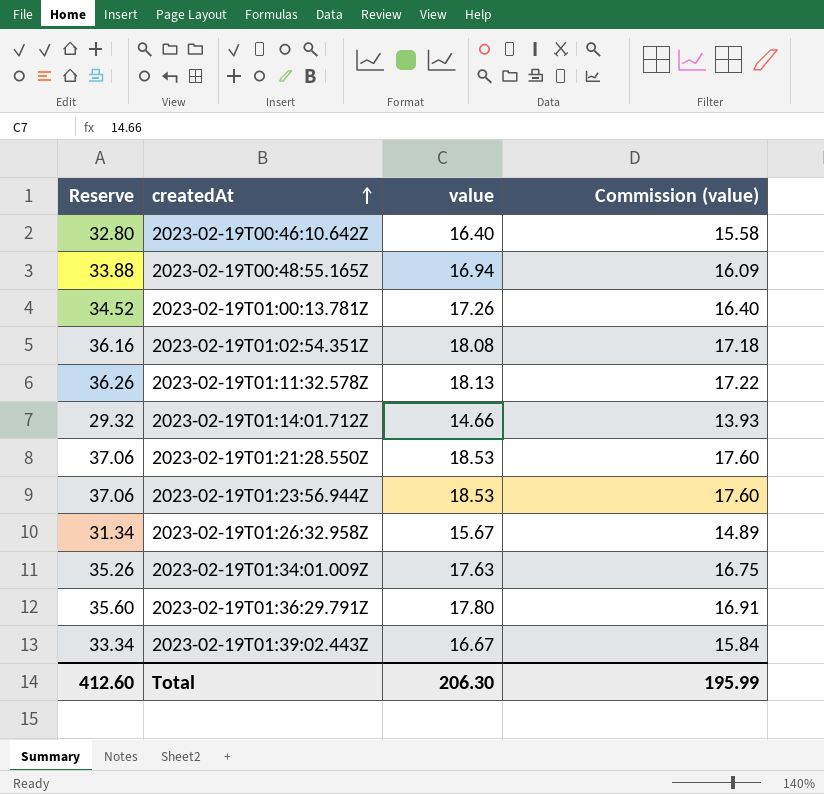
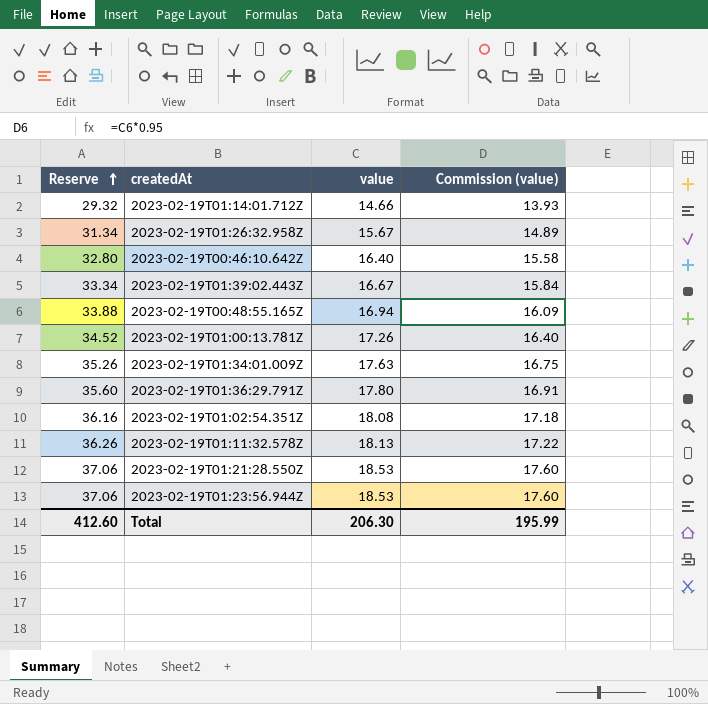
row order: createdAt ascending -> Reserve ascending

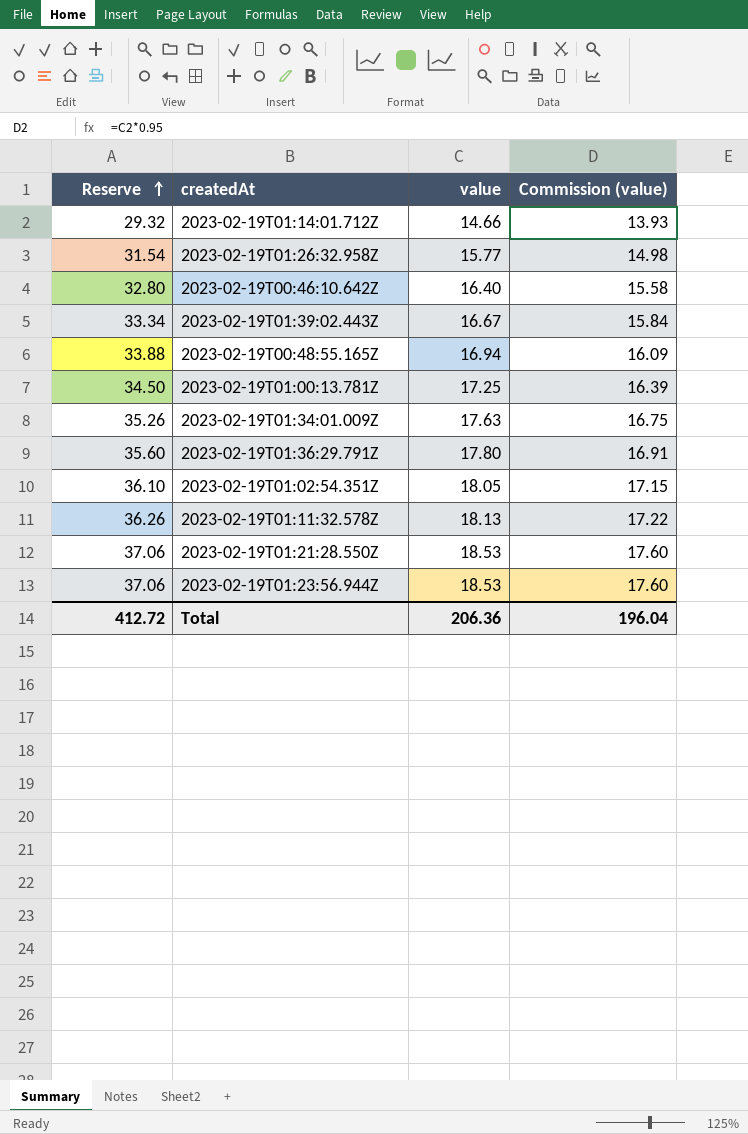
2023-02-19T01:26:32.958Z | Reserve: 31.34 -> 31.54
2023-02-19T01:26:32.958Z | value: 15.67 -> 15.77
2023-02-19T01:26:32.958Z | Commission (value): 14.89 -> 14.98
2023-02-19T01:00:13.781Z | Reserve: 34.52 -> 34.50
2023-02-19T01:00:13.781Z | value: 17.26 -> 17.25
2023-02-19T01:00:13.781Z | Commission (value): 16.40 -> 16.39
2023-02-19T01:02:54.351Z | Reserve: 36.16 -> 36.10
2023-02-19T01:02:54.351Z | value: 18.08 -> 18.05
2023-02-19T01:02:54.351Z | Commission (value): 17.18 -> 17.15
Total | Reserve: 412.60 -> 412.72
Total | value: 206.30 -> 206.36
Total | Commission (value): 195.99 -> 196.04

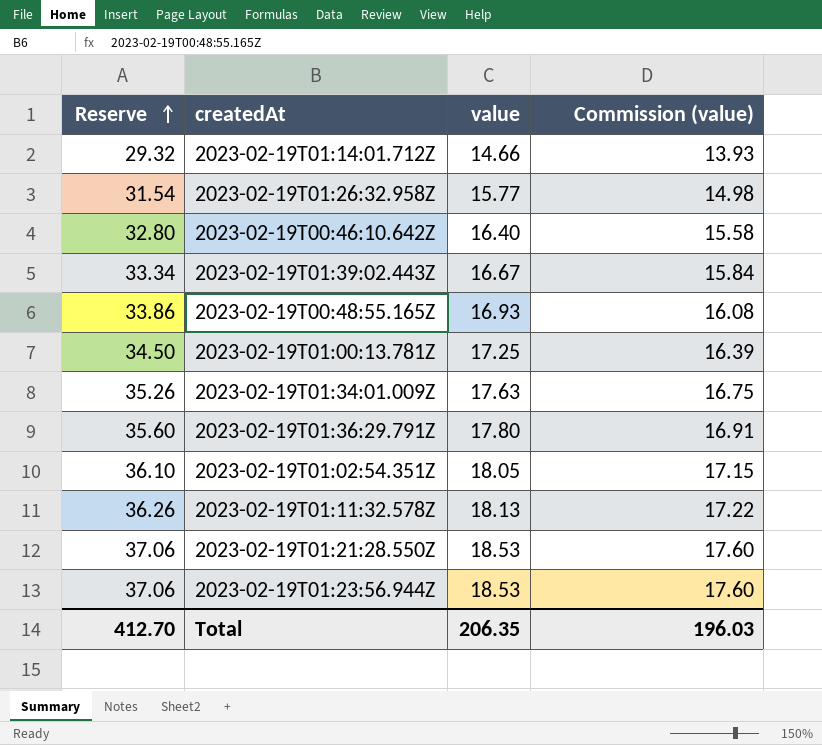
2023-02-19T00:48:55.165Z | Reserve: 33.88 -> 33.86
2023-02-19T00:48:55.165Z | value: 16.94 -> 16.93
2023-02-19T00:48:55.165Z | Commission (value): 16.09 -> 16.08
Total | Reserve: 412.72 -> 412.70
Total | value: 206.36 -> 206.35
Total | Commission (value): 196.04 -> 196.03

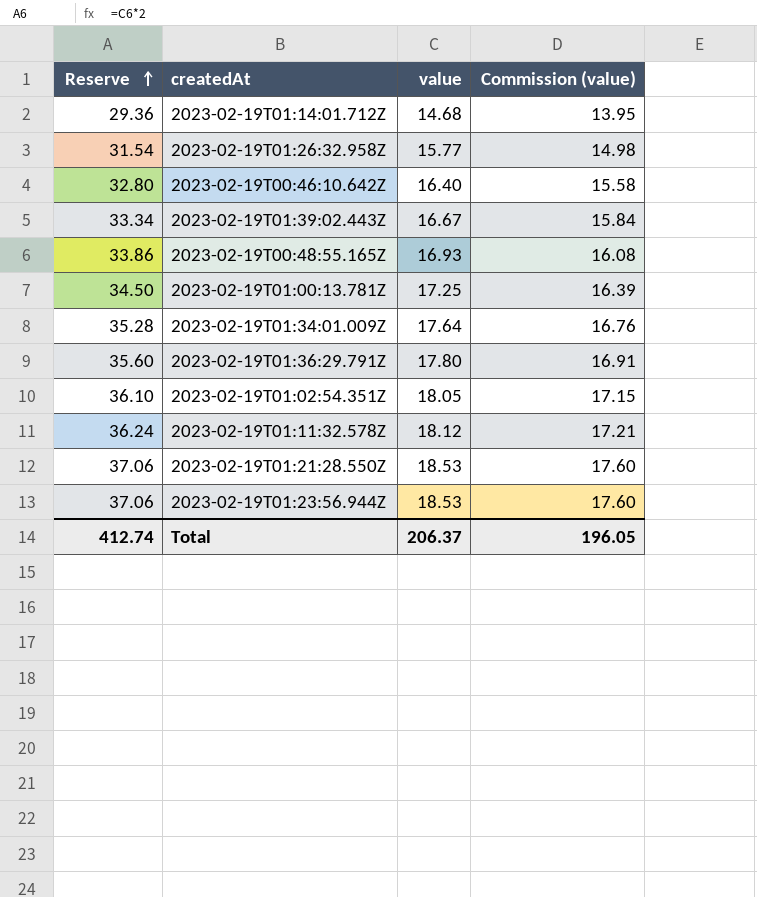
2023-02-19T01:14:01.712Z | Reserve: 29.32 -> 29.36
2023-02-19T01:14:01.712Z | value: 14.66 -> 14.68
2023-02-19T01:14:01.712Z | Commission (value): 13.93 -> 13.95
2023-02-19T01:34:01.009Z | Reserve: 35.26 -> 35.28
2023-02-19T01:34:01.009Z | value: 17.63 -> 17.64
2023-02-19T01:34:01.009Z | Commission (value): 16.75 -> 16.76
2023-02-19T01:11:32.578Z | Reserve: 36.26 -> 36.24
2023-02-19T01:11:32.578Z | value: 18.13 -> 18.12
2023-02-19T01:11:32.578Z | Commission (value): 17.22 -> 17.21
Total | Reserve: 412.70 -> 412.74
Total | value: 206.35 -> 206.37
Total | Commission (value): 196.03 -> 196.05

